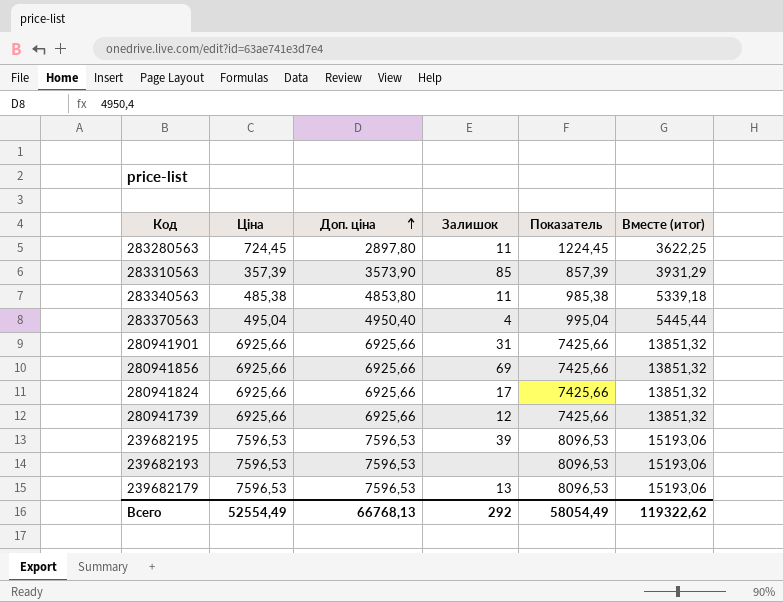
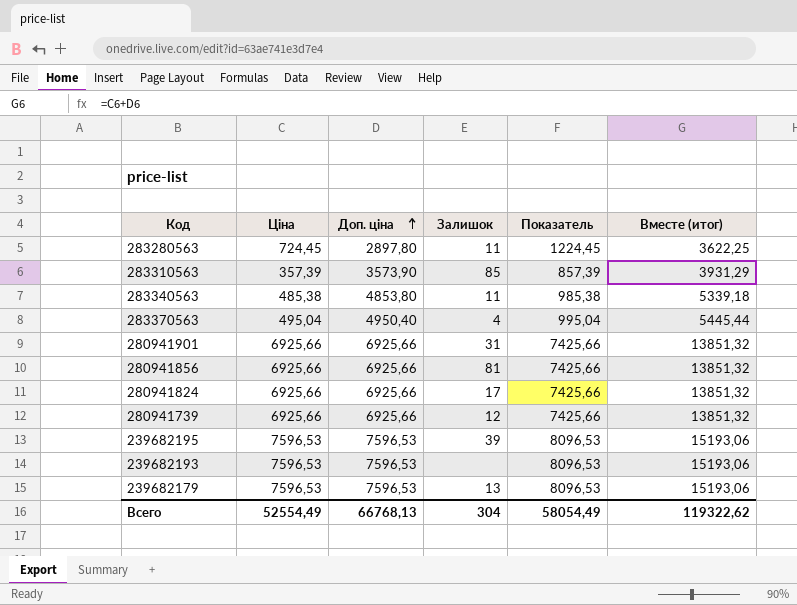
280941856 | Залишок: 69 -> 81
Всего | Залишок: 292 -> 304

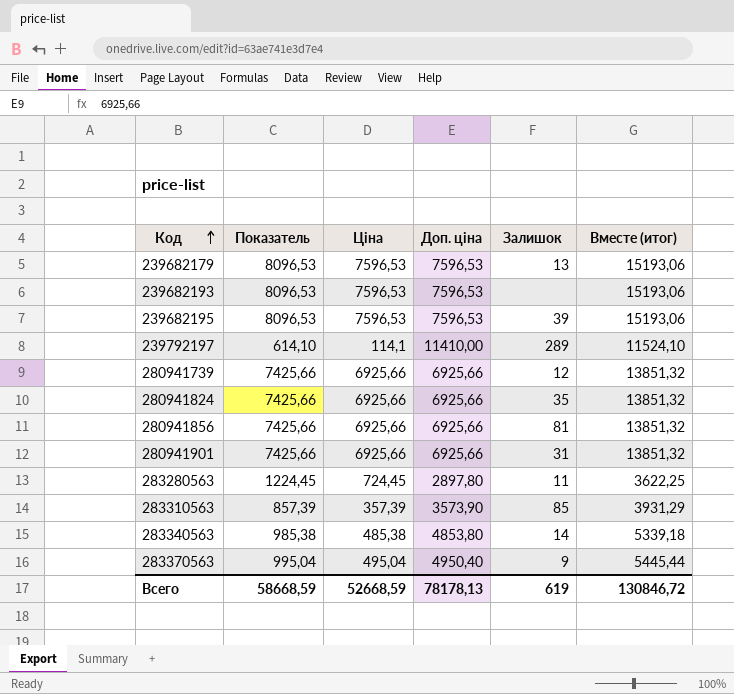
row order: Доп. ціна ascending -> Код ascending
column Показатель | position: 5 -> 2
row 239792197: none -> 614,10 | 114,1 | 11410,00 | 289 | 11524,10
280941824 | Залишок: 17 -> 35
283340563 | Залишок: 11 -> 14
283370563 | Залишок: 4 -> 9
Всего | Показатель: 58054,49 -> 58668,59
Всего | Ціна: 52554,49 -> 52668,59
Всего | Доп. ціна: 66768,13 -> 78178,13
Всего | Залишок: 304 -> 619
Всего | Вместе (итог): 119322,62 -> 130846,72

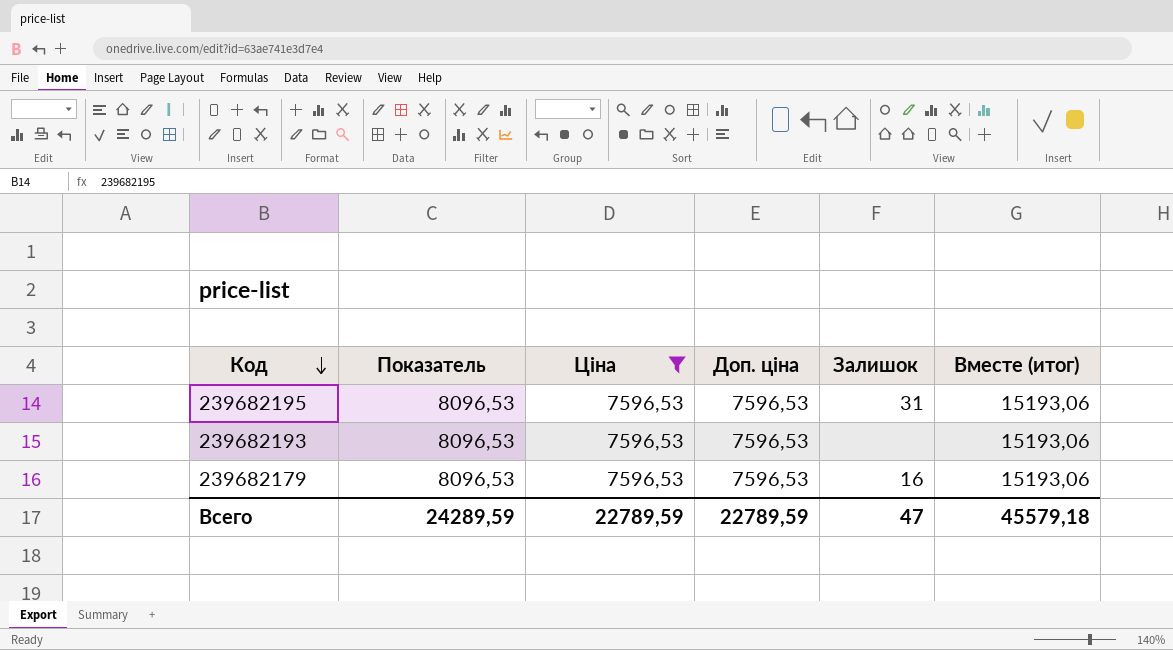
filter: none -> Ціна = 7596,53
row order: Код ascending -> Код descending
239682195 | Залишок: 39 -> 31
239682179 | Залишок: 13 -> 16
Всего | Показатель: 58668,59 -> 24289,59
Всего | Ціна: 52668,59 -> 22789,59
Всего | Доп. ціна: 78178,13 -> 22789,59
Всего | Залишок: 619 -> 47
Всего | Вместе (итог): 130846,72 -> 45579,18

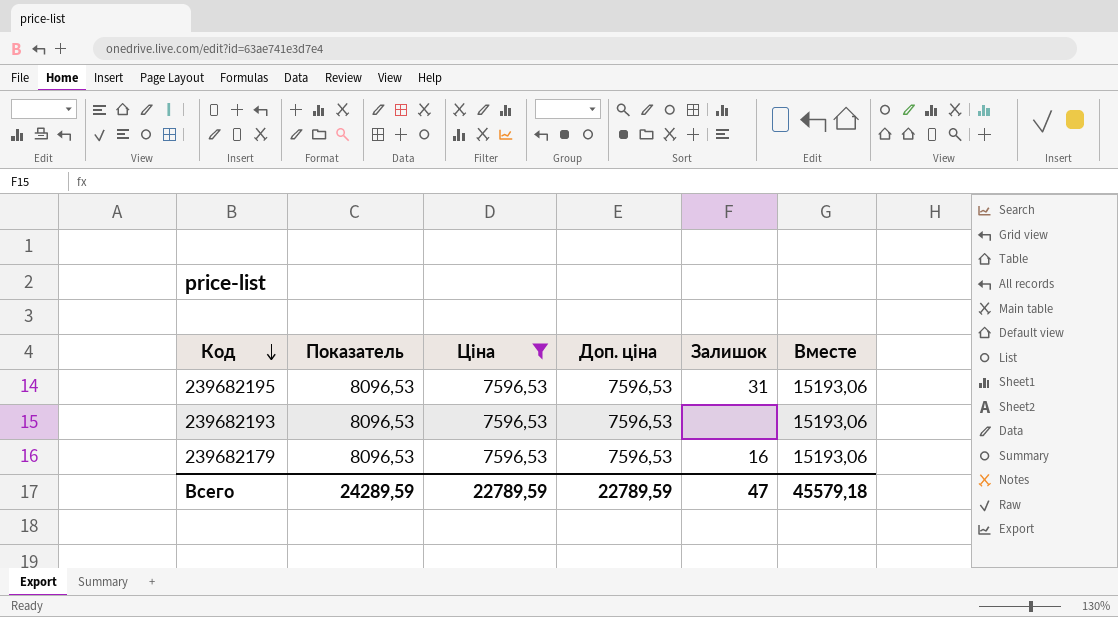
column name: Вместе (итог) -> Вместе

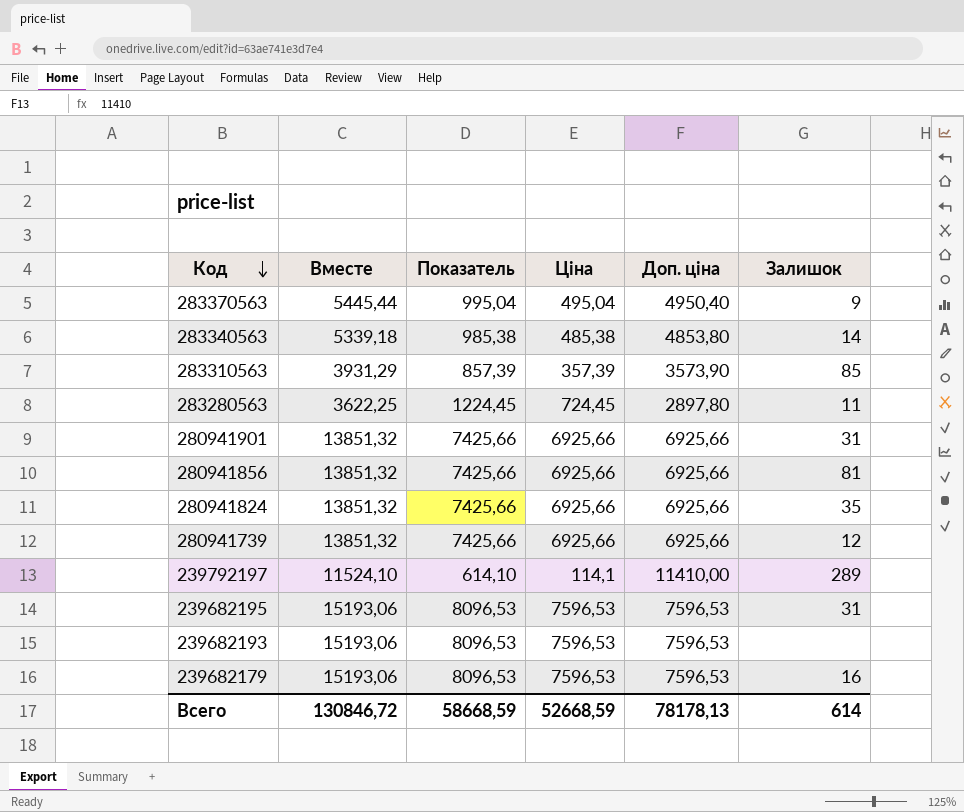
filter: Ціна = 7596,53 -> none
column Вместе | position: 6 -> 2
Всего | Вместе: 45579,18 -> 130846,72
Всего | Показатель: 24289,59 -> 58668,59
Всего | Ціна: 22789,59 -> 52668,59
Всего | Доп. ціна: 22789,59 -> 78178,13
Всего | Залишок: 47 -> 614

